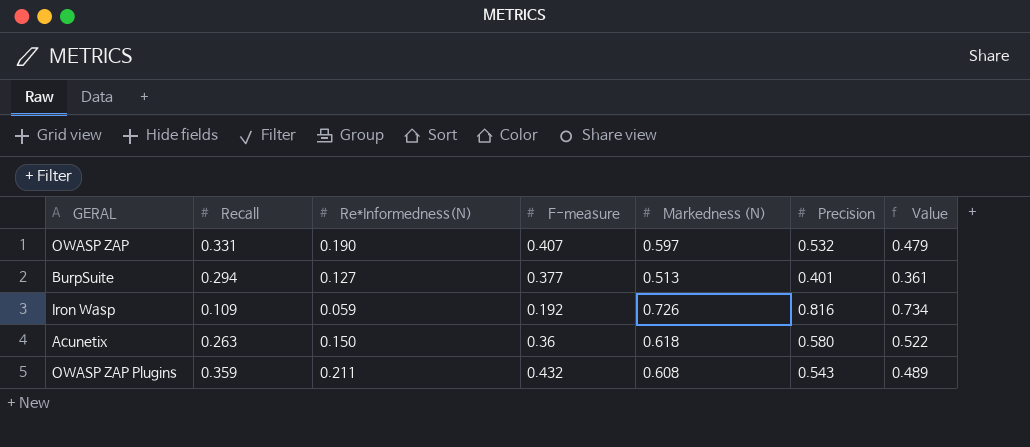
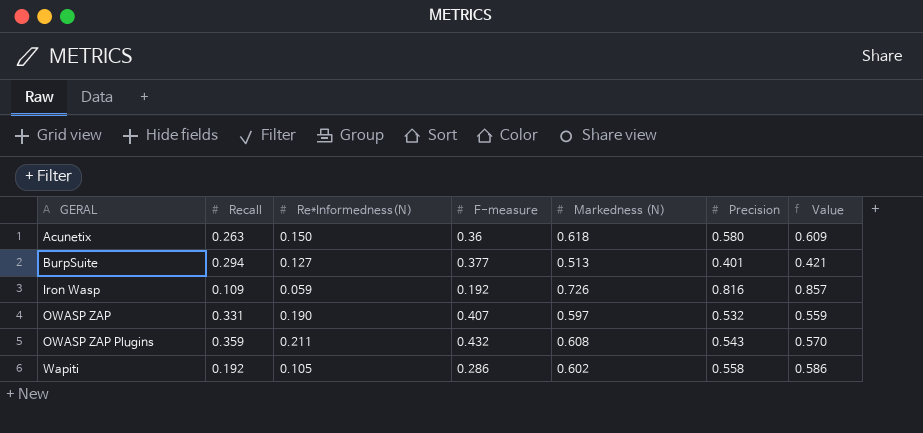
row order: none -> GERAL ascending
column Value | formula: [Precision] * 0.9 -> [Precision] * 1.05
row Wapiti: none -> 0.192 | 0.105 | 0.286 | 0.602 | 0.558 | 0.586

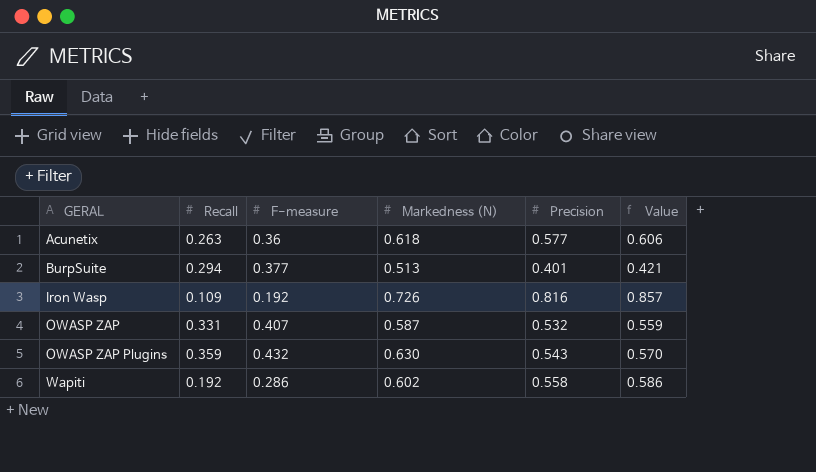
column Re*Informedness(N) | position: 3 -> none
Acunetix | Precision: 0.580 -> 0.577
Acunetix | Value: 0.609 -> 0.606
OWASP ZAP | Markedness (N): 0.597 -> 0.587
OWASP ZAP Plugins | Markedness (N): 0.608 -> 0.630

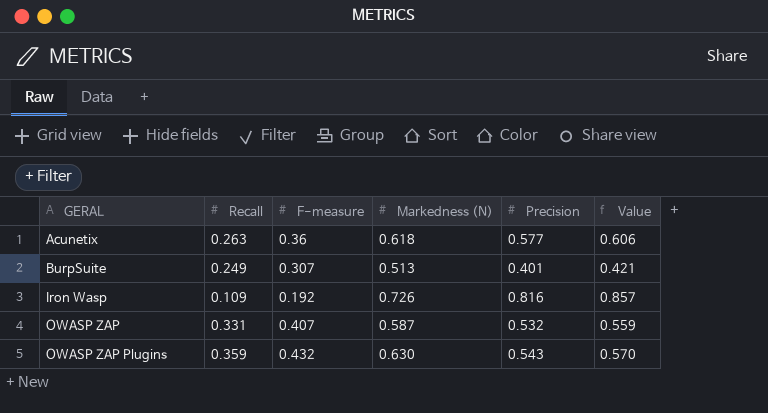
row Wapiti: 0.192 | 0.286 | 0.602 | 0.558 | 0.586 -> none
BurpSuite | Recall: 0.294 -> 0.249
BurpSuite | F-measure: 0.377 -> 0.307

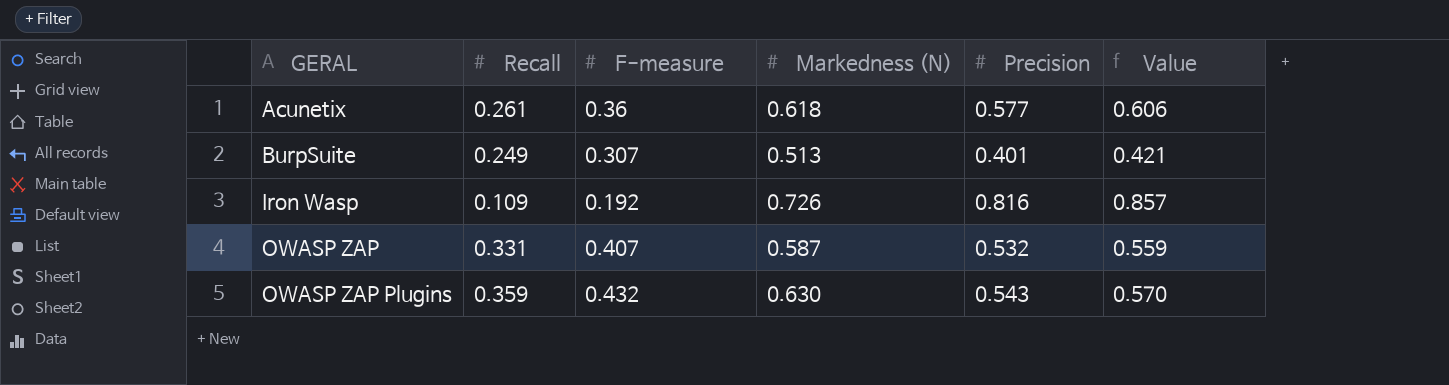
Acunetix | Recall: 0.263 -> 0.261

